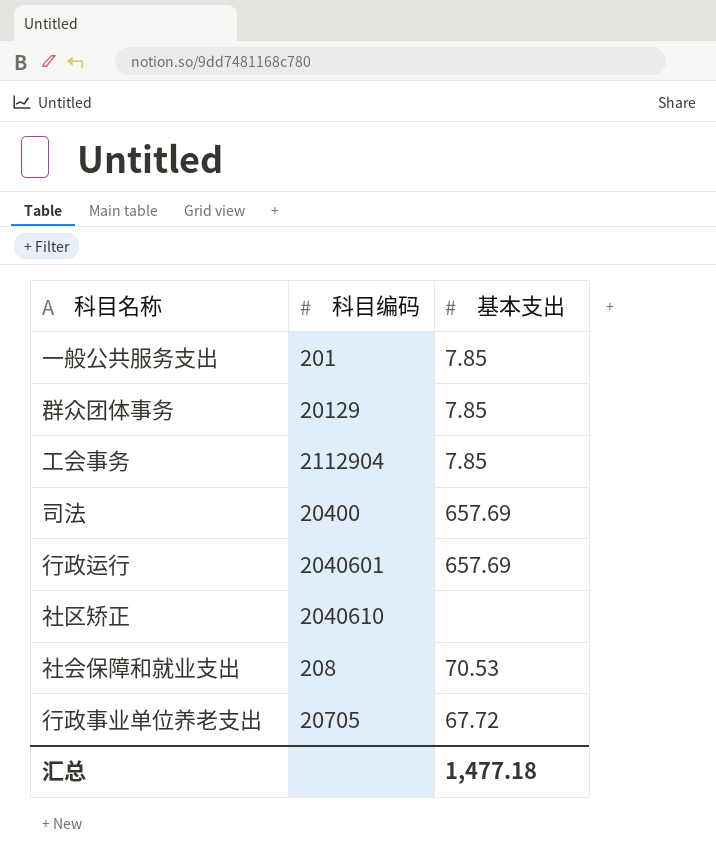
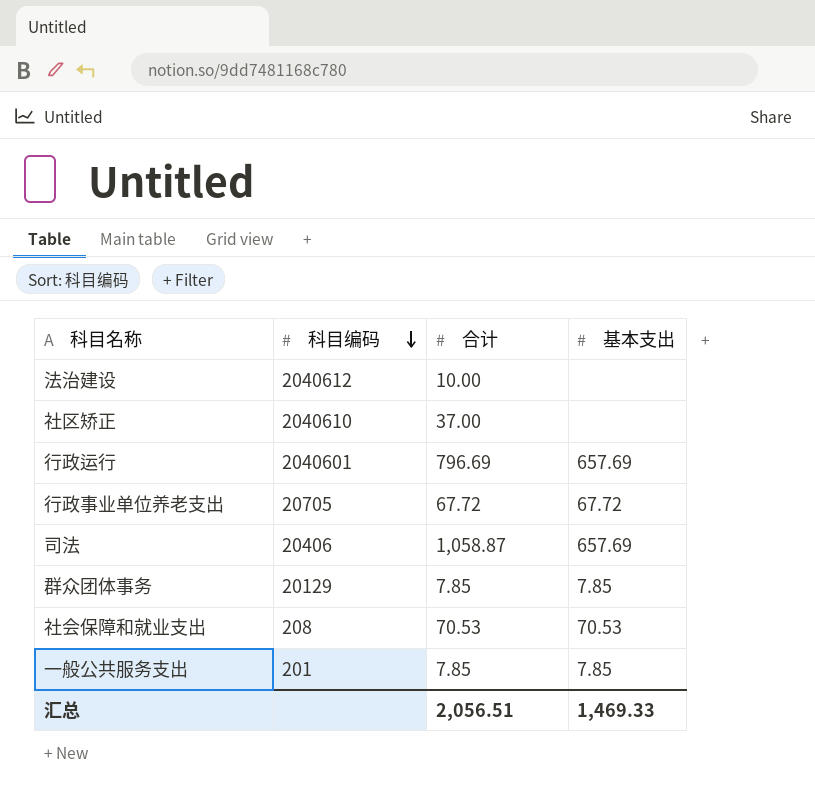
row order: none -> 科目编码 descending
column 合计 | position: none -> 3
row 工会事务: 2112904 | 7.85 -> none
row 法治建设: none -> 2040612 | 10.00 | none
司法 | 科目编码: 20400 -> 20406
汇总 | 基本支出: 1,477.18 -> 1,469.33

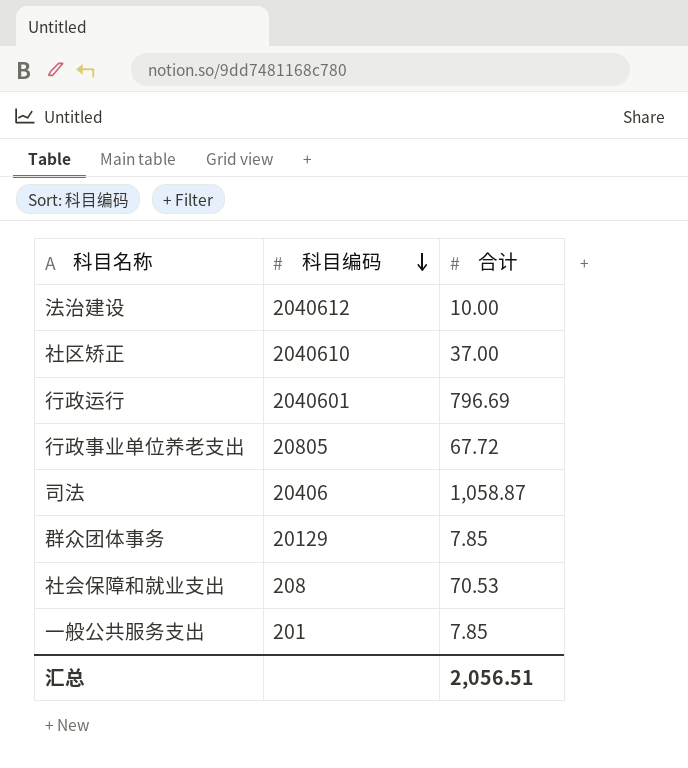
column 基本支出 | position: 4 -> none
行政事业单位养老支出 | 科目编码: 20705 -> 20805

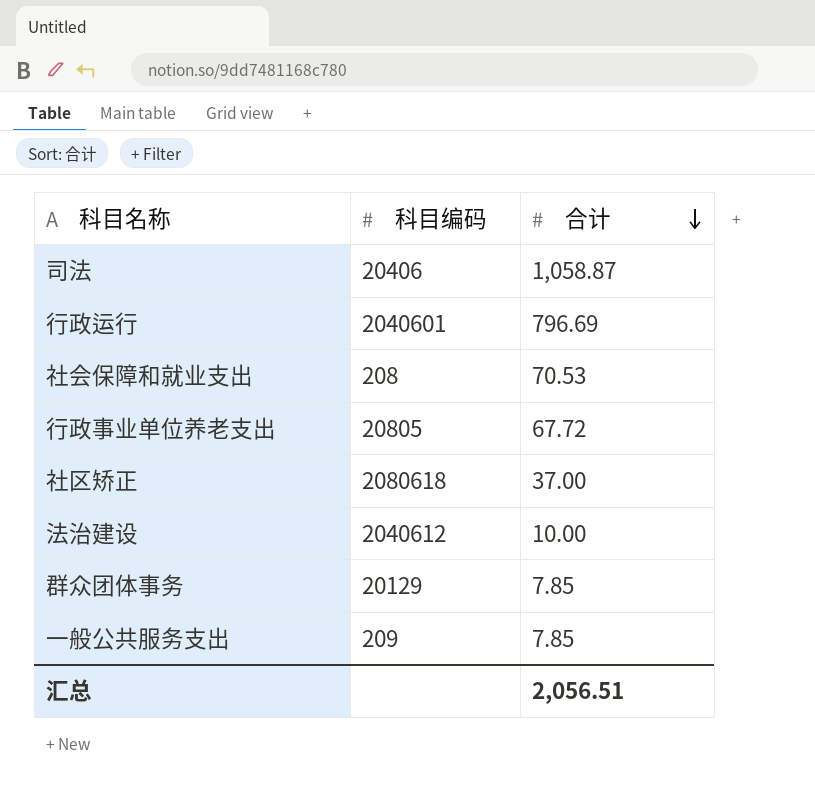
row order: 科目编码 descending -> 合计 descending
社区矫正 | 科目编码: 2040610 -> 2080618
一般公共服务支出 | 科目编码: 201 -> 209

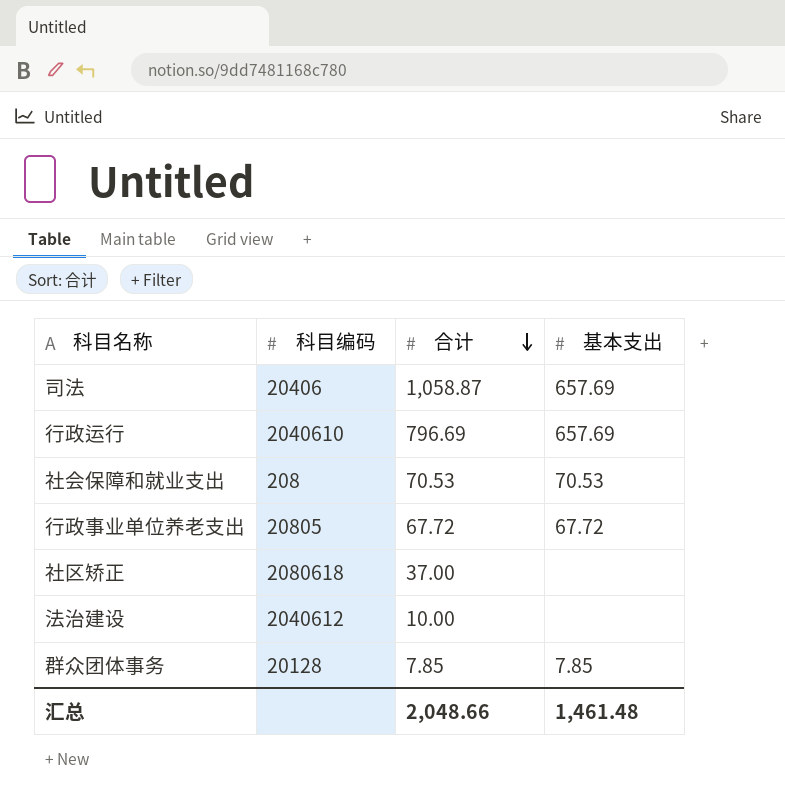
column 基本支出 | position: none -> 4
row 一般公共服务支出: 209 | 7.85 -> none
行政运行 | 科目编码: 2040601 -> 2040610
群众团体事务 | 科目编码: 20129 -> 20128
汇总 | 合计: 2,056.51 -> 2,048.66

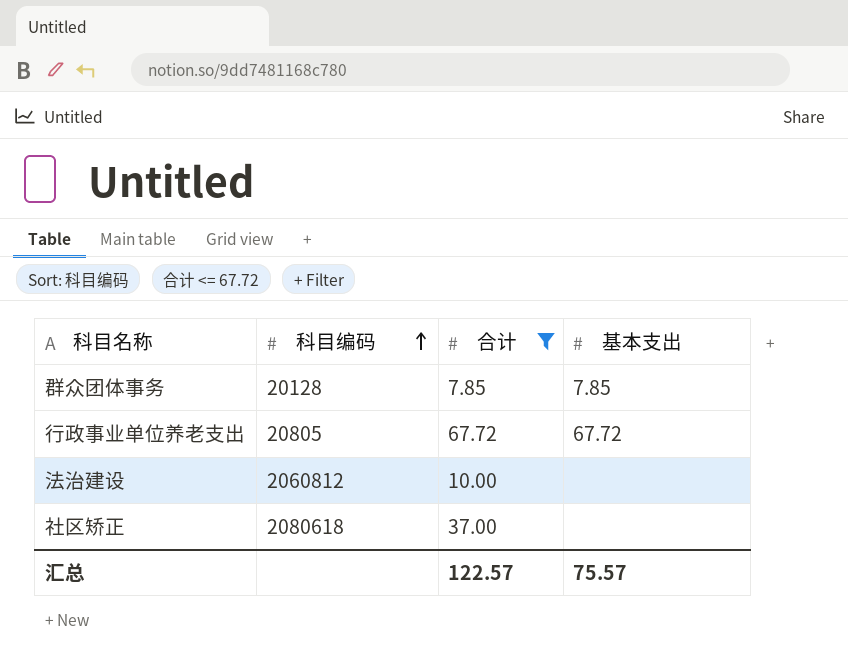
filter: none -> 合计 <= 67.72
row order: 合计 descending -> 科目编码 ascending
法治建设 | 科目编码: 2040612 -> 2060812
汇总 | 合计: 2,048.66 -> 122.57
汇总 | 基本支出: 1,461.48 -> 75.57

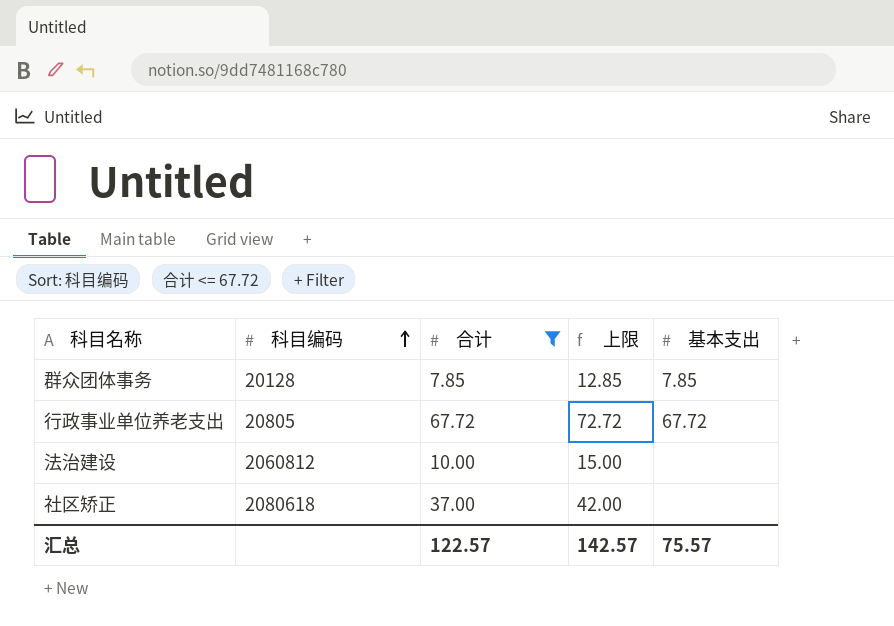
column 上限 | formula: none -> [合计] + 5

